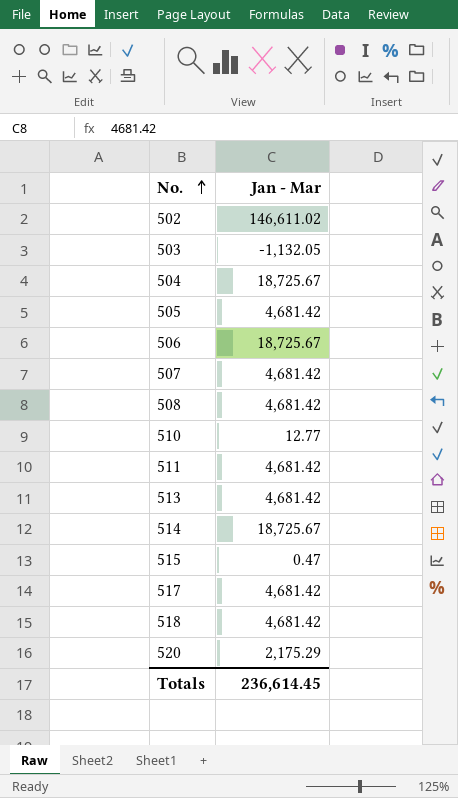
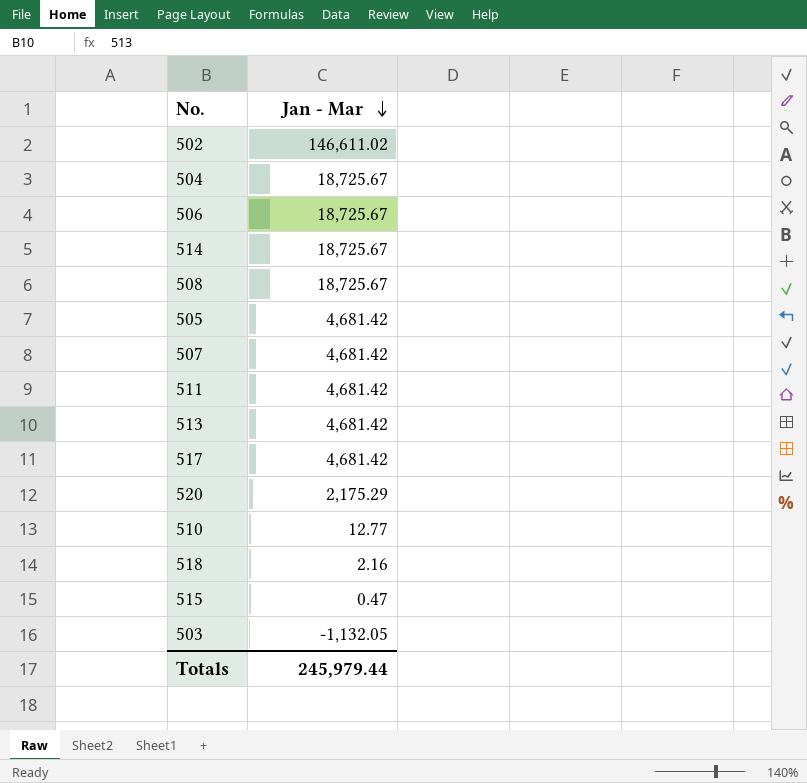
row order: No. ascending -> Jan - Mar descending
508 | Jan - Mar: 4,681.42 -> 18,725.67
518 | Jan - Mar: 4,681.42 -> 2.16
Totals | Jan - Mar: 236,614.45 -> 245,979.44

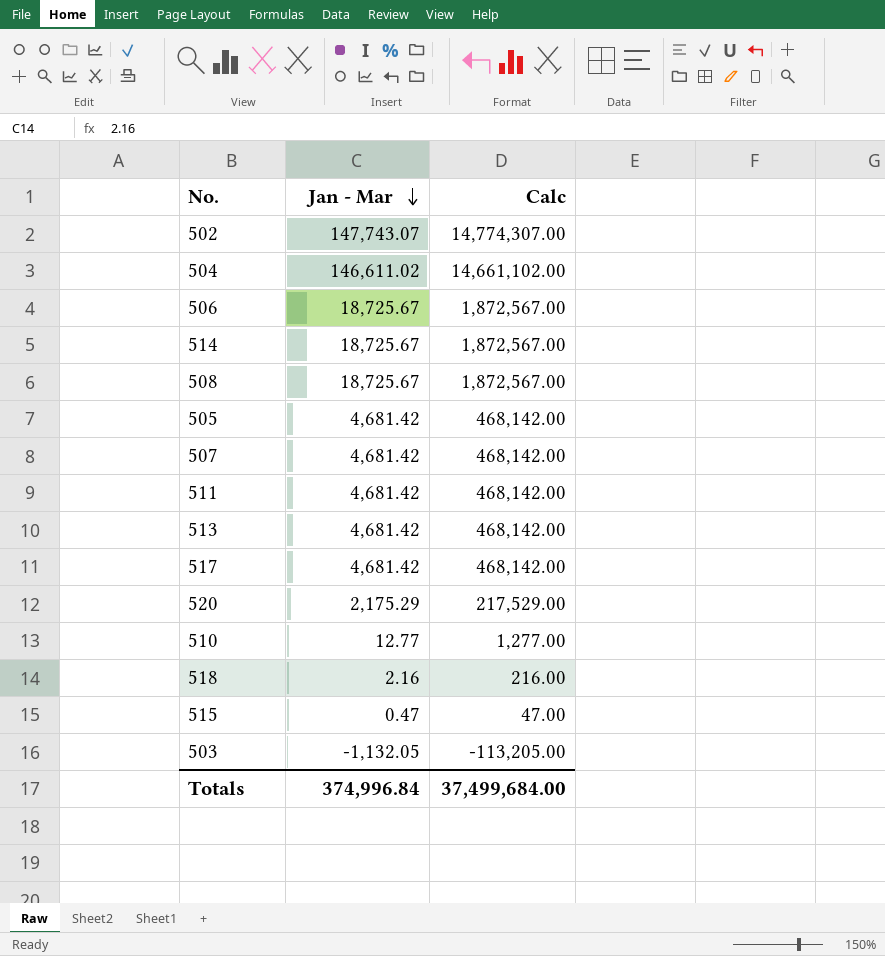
column Calc | formula: none -> [Jan - Mar] * 100
502 | Jan - Mar: 146,611.02 -> 147,743.07
504 | Jan - Mar: 18,725.67 -> 146,611.02
Totals | Jan - Mar: 245,979.44 -> 374,996.84

